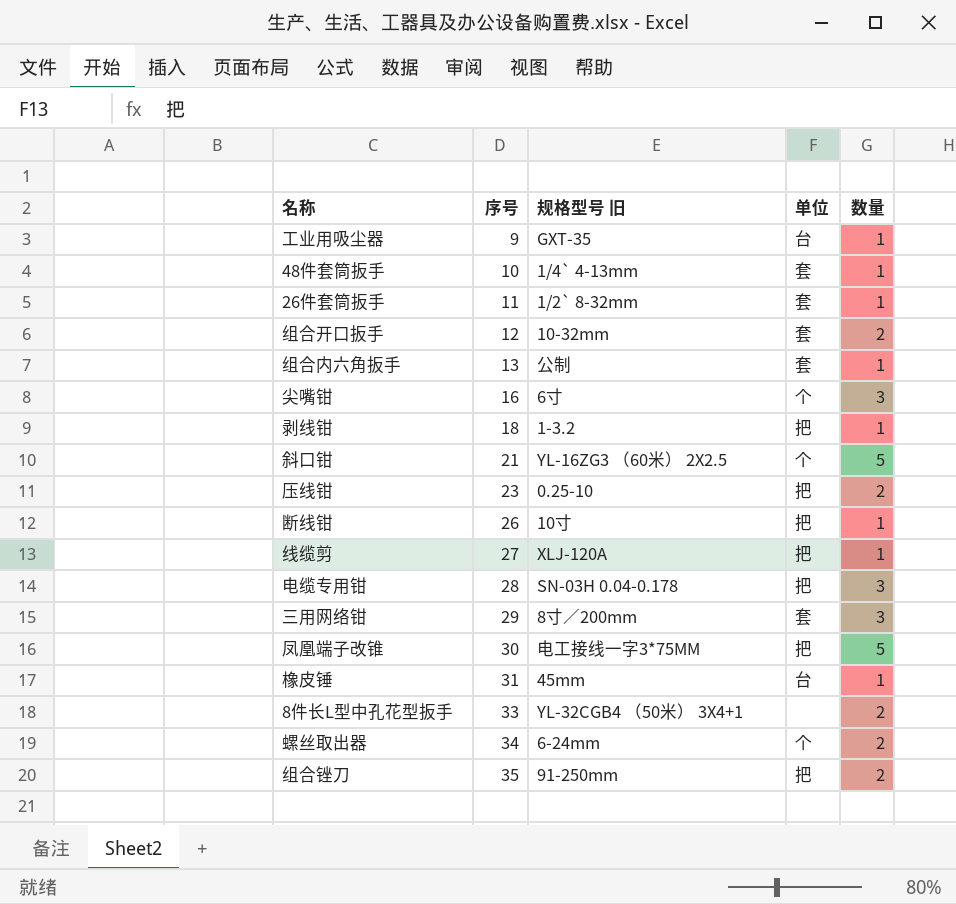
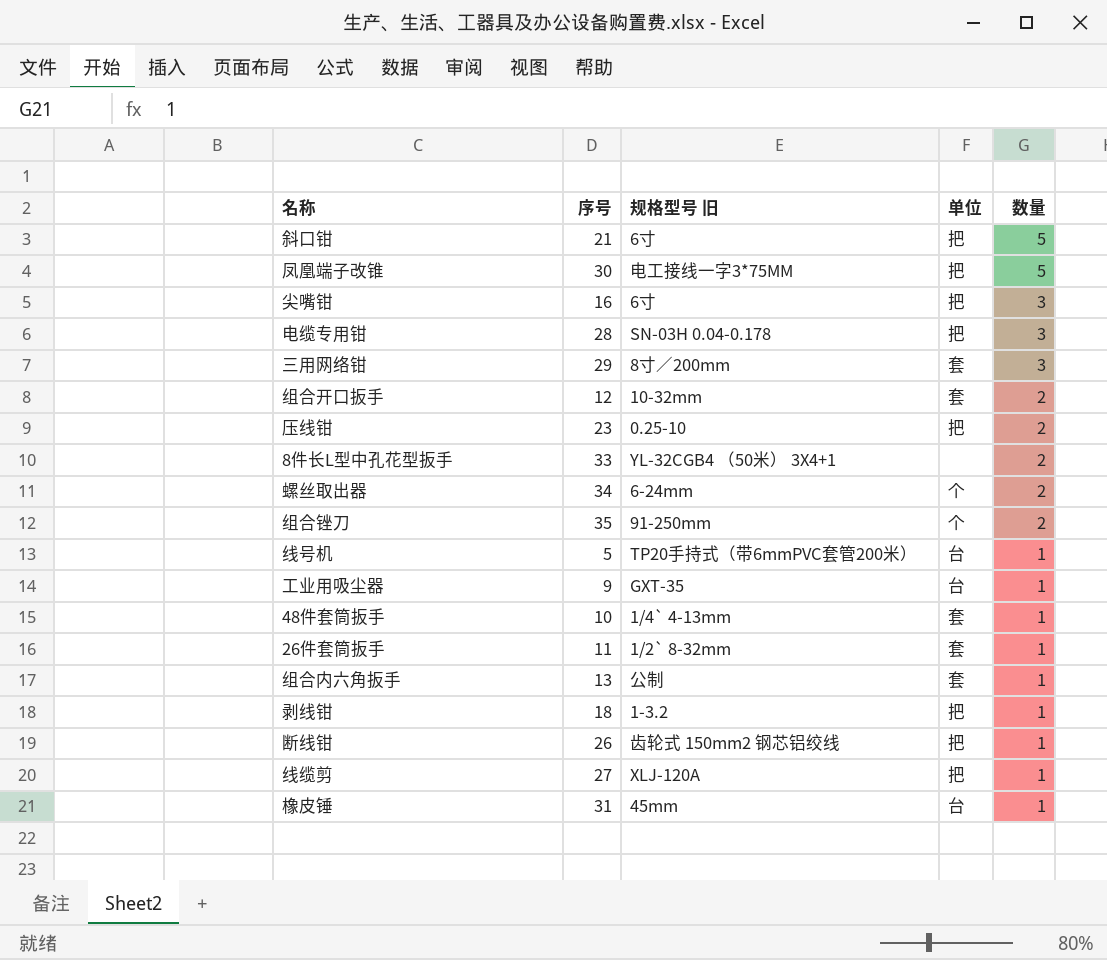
row order: 序号 ascending -> 数量 descending
斜口钳 | 规格型号 旧: YL-16ZG3 （60米） 2X2.5 -> 6寸
斜口钳 | 单位: 个 -> 把
尖嘴钳 | 单位: 个 -> 把
组合锉刀 | 单位: 把 -> 个
row 线号机: none -> 5 | TP20手持式（带6mmPVC套管200米） | 台 | 1
断线钳 | 规格型号 旧: 10寸 -> 齿轮式 150mm2 钢芯铝绞线

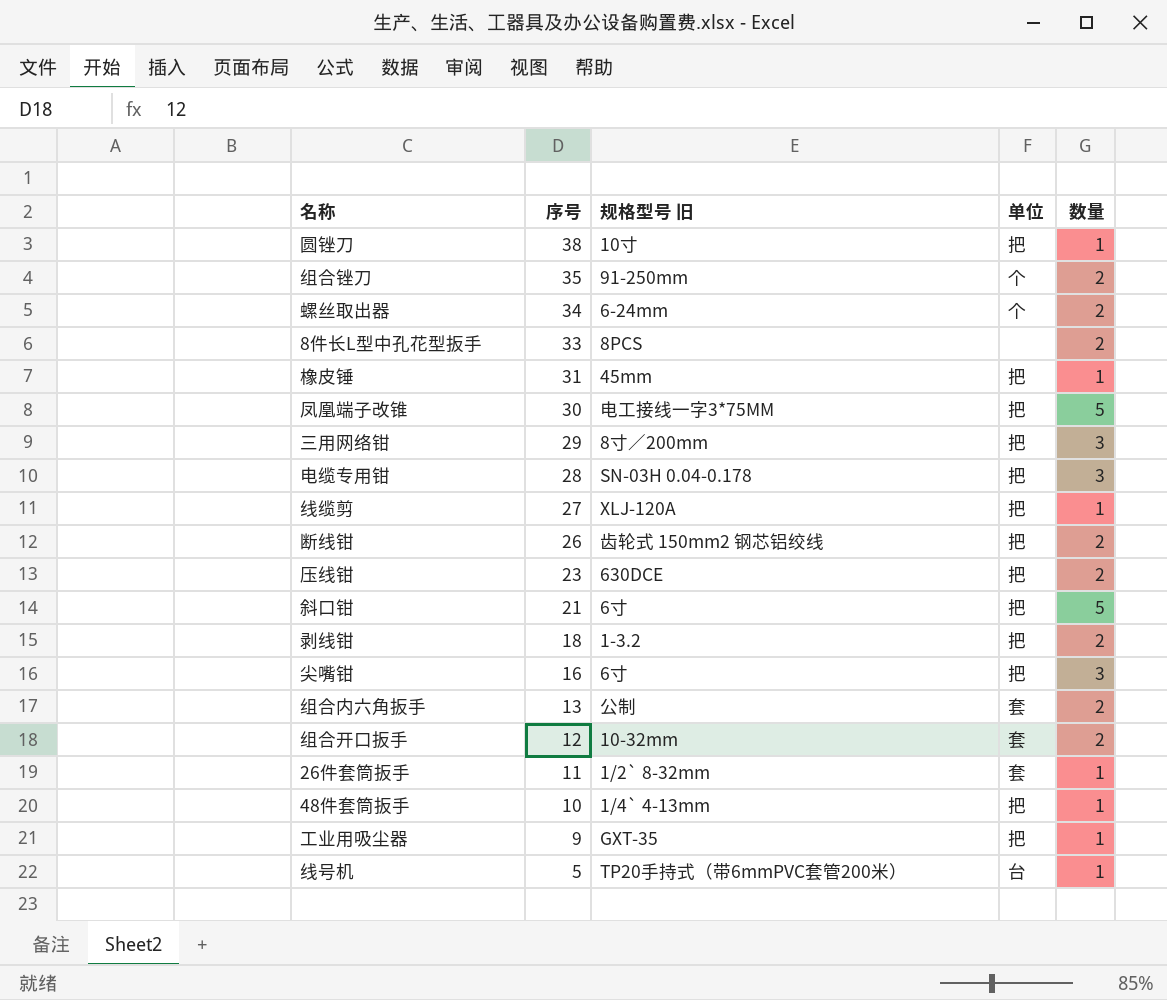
row order: 数量 descending -> 序号 descending
row 圆锉刀: none -> 38 | 10寸 | 把 | 1
8件长L型中孔花型扳手 | 规格型号 旧: YL-32CGB4 （50米） 3X4+1 -> 8PCS
橡皮锤 | 单位: 台 -> 把
三用网络钳 | 单位: 套 -> 把
断线钳 | 数量: 1 -> 2
压线钳 | 规格型号 旧: 0.25-10 -> 630DCE
剥线钳 | 数量: 1 -> 2
组合内六角扳手 | 数量: 1 -> 2
48件套筒扳手 | 单位: 套 -> 把
工业用吸尘器 | 单位: 台 -> 把

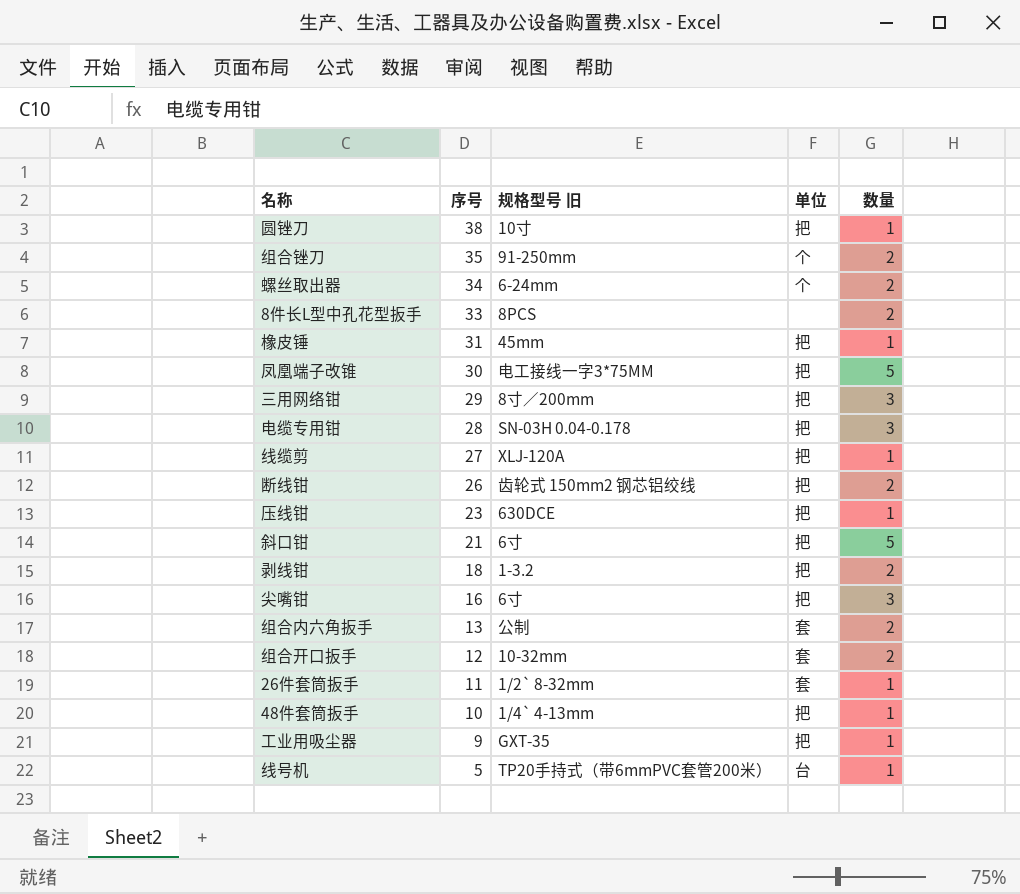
压线钳 | 数量: 2 -> 1

